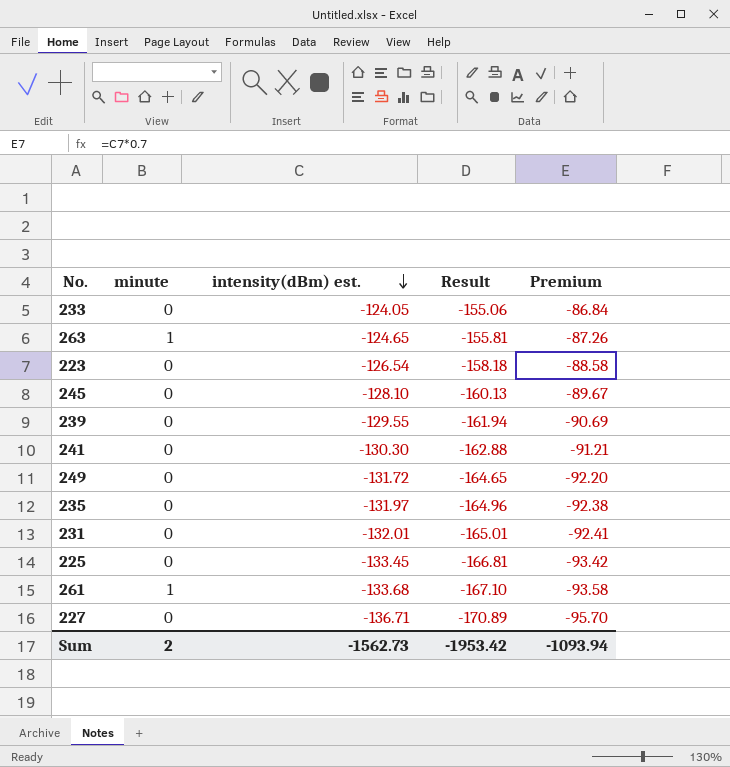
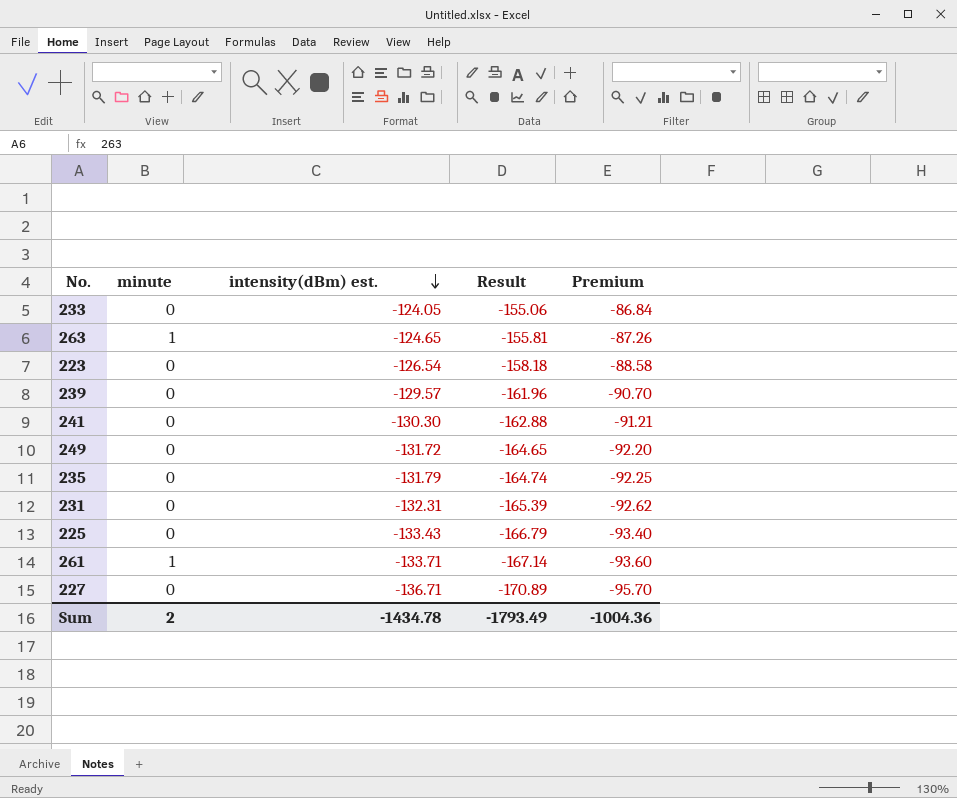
row 245: 0 | -128.10 | -160.13 | -89.67 -> none
239 | intensity(dBm) est.: -129.55 -> -129.57
239 | Result: -161.94 -> -161.96
239 | Premium: -90.69 -> -90.70
235 | intensity(dBm) est.: -131.97 -> -131.79
235 | Result: -164.96 -> -164.74
235 | Premium: -92.38 -> -92.25
231 | intensity(dBm) est.: -132.01 -> -132.31
231 | Result: -165.01 -> -165.39
231 | Premium: -92.41 -> -92.62
225 | intensity(dBm) est.: -133.45 -> -133.43
225 | Result: -166.81 -> -166.79
225 | Premium: -93.42 -> -93.40
261 | intensity(dBm) est.: -133.68 -> -133.71
261 | Result: -167.10 -> -167.14
261 | Premium: -93.58 -> -93.60
Sum | intensity(dBm) est.: -1562.73 -> -1434.78
Sum | Result: -1953.42 -> -1793.49
Sum | Premium: -1093.94 -> -1004.36

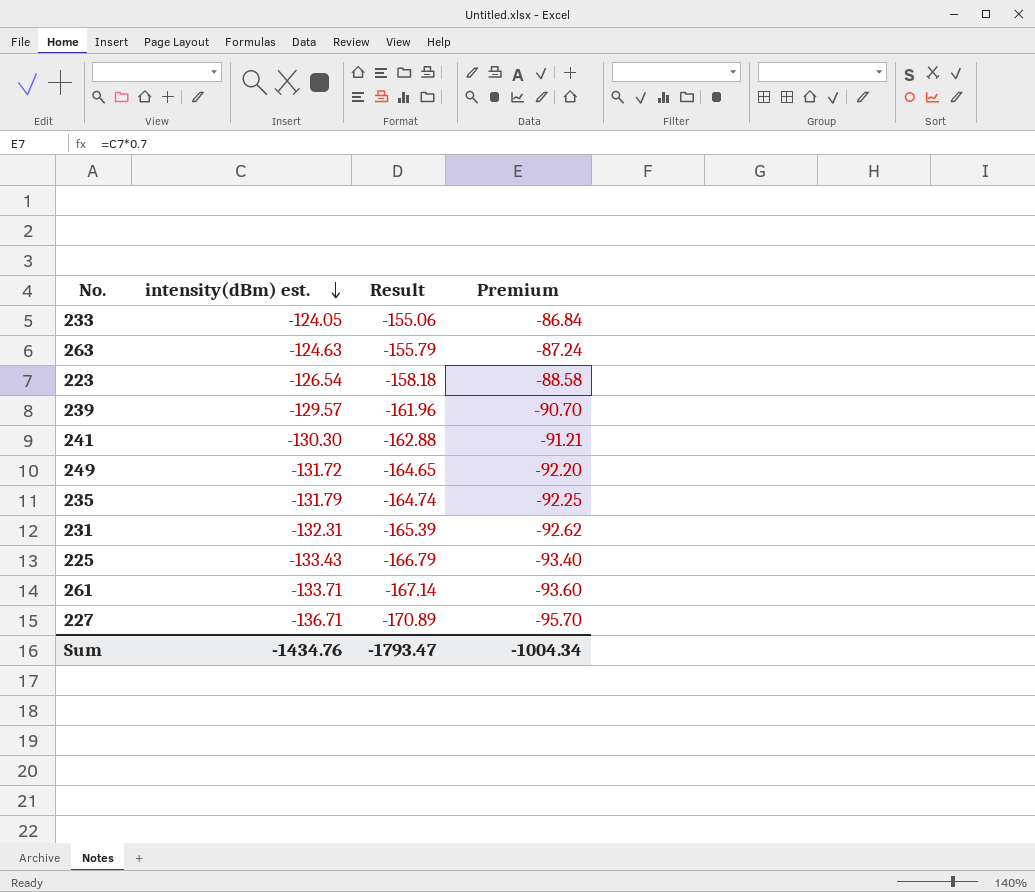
column minute | position: 2 -> none
263 | intensity(dBm) est.: -124.65 -> -124.63
263 | Result: -155.81 -> -155.79
263 | Premium: -87.26 -> -87.24
Sum | intensity(dBm) est.: -1434.78 -> -1434.76
Sum | Result: -1793.49 -> -1793.47
Sum | Premium: -1004.36 -> -1004.34

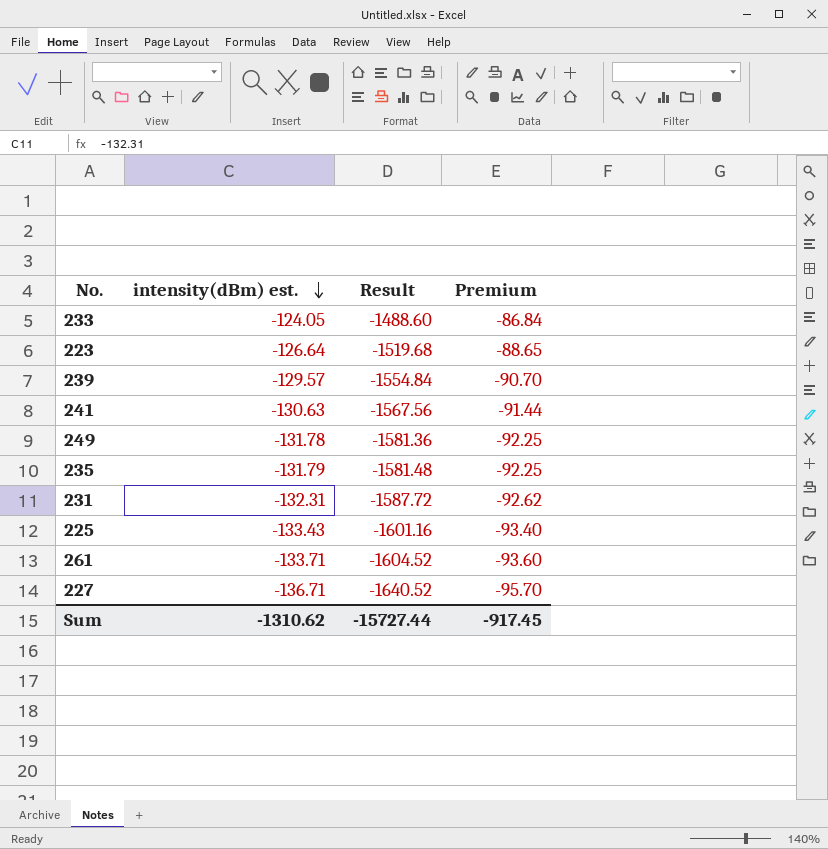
column Result | formula: [intensity(dBm) est.] * 1.25 -> [intensity(dBm) est.] * 12
row 263: -124.63 | -155.79 | -87.24 -> none
223 | intensity(dBm) est.: -126.54 -> -126.64
223 | Premium: -88.58 -> -88.65
241 | intensity(dBm) est.: -130.30 -> -130.63
241 | Premium: -91.21 -> -91.44
249 | intensity(dBm) est.: -131.72 -> -131.78
249 | Premium: -92.20 -> -92.25
Sum | intensity(dBm) est.: -1434.76 -> -1310.62
Sum | Result: -1793.47 -> -15727.44
Sum | Premium: -1004.34 -> -917.45

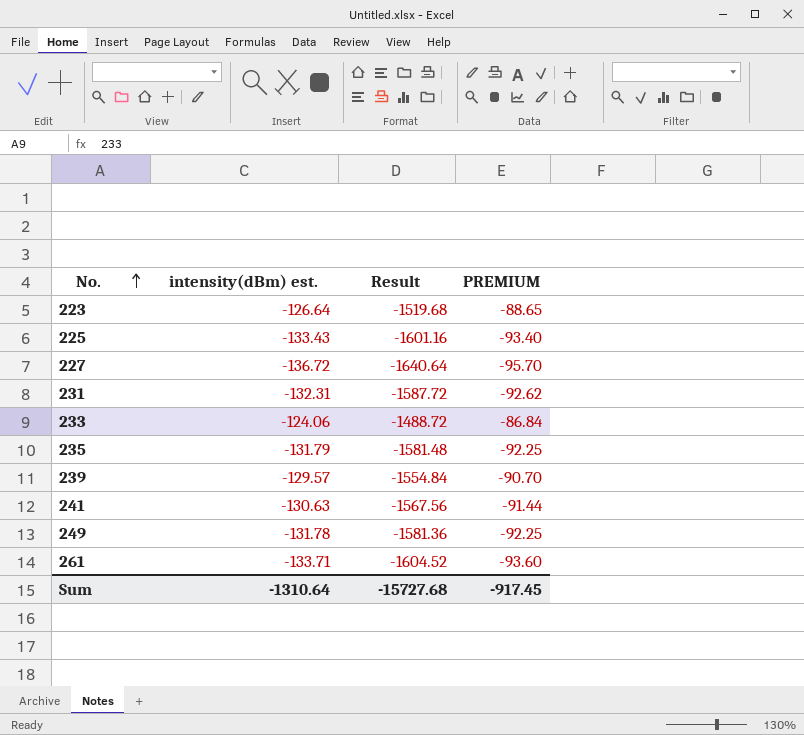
row order: intensity(dBm) est. descending -> No. ascending
column name: Premium -> PREMIUM
227 | intensity(dBm) est.: -136.71 -> -136.72
227 | Result: -1640.52 -> -1640.64
233 | intensity(dBm) est.: -124.05 -> -124.06
233 | Result: -1488.60 -> -1488.72
Sum | intensity(dBm) est.: -1310.62 -> -1310.64
Sum | Result: -15727.44 -> -15727.68

